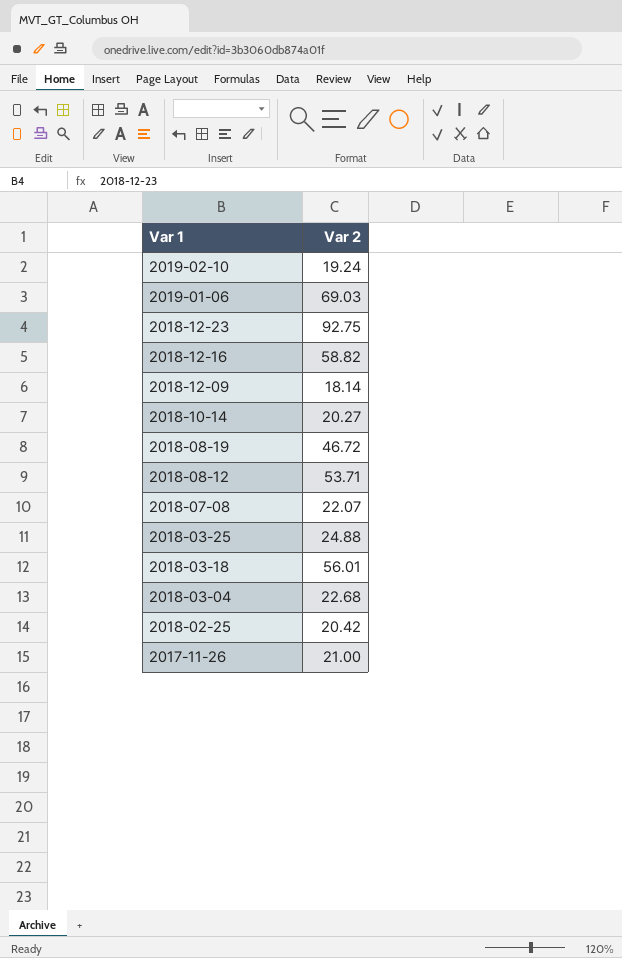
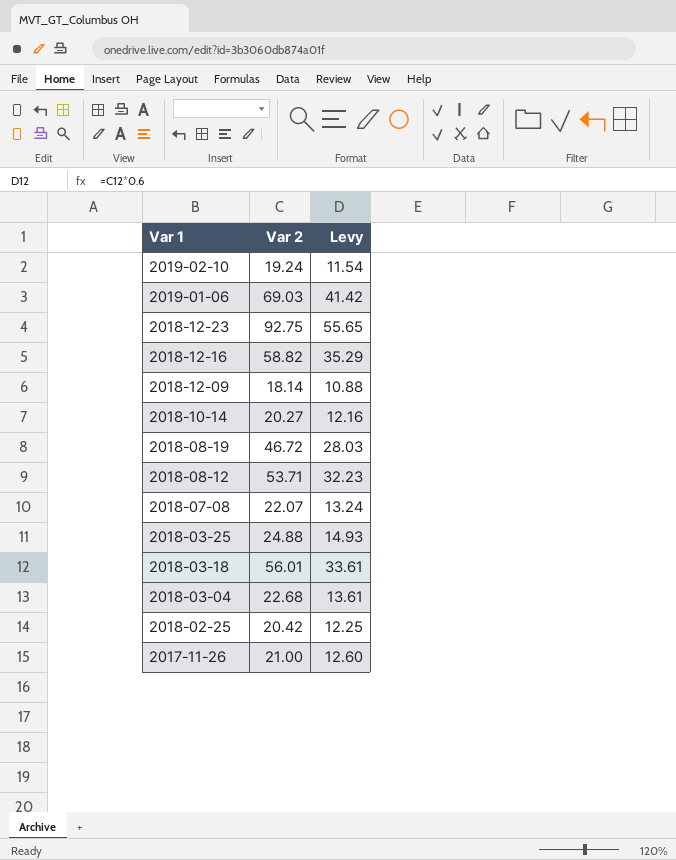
column Levy | formula: none -> [Var 2] * 0.6

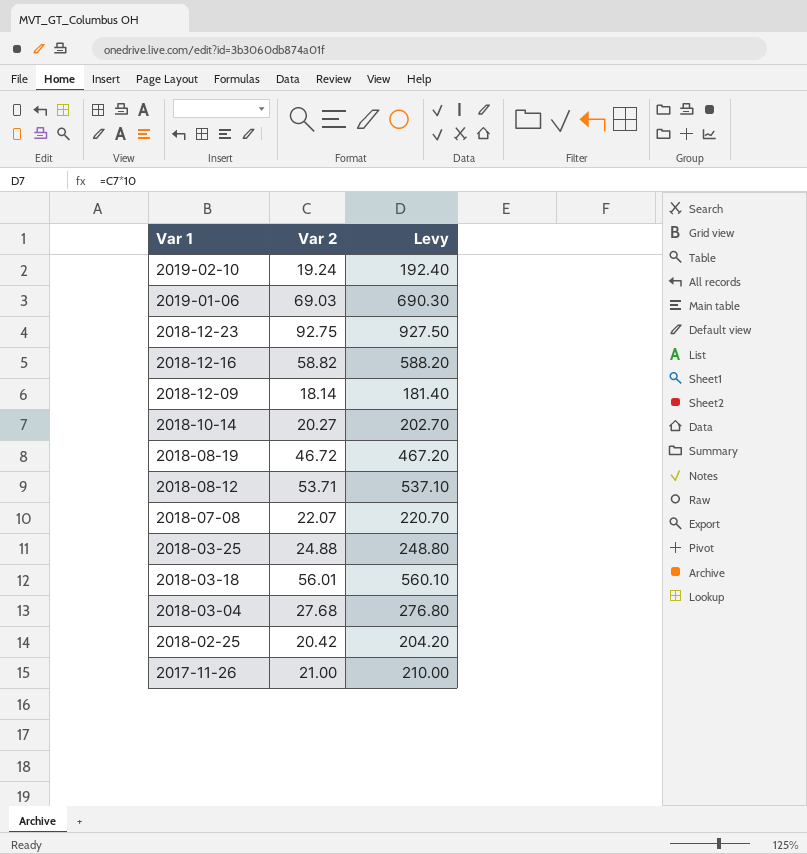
column Levy | formula: [Var 2] * 0.6 -> [Var 2] * 10
2018-03-04 | Var 2: 22.68 -> 27.68

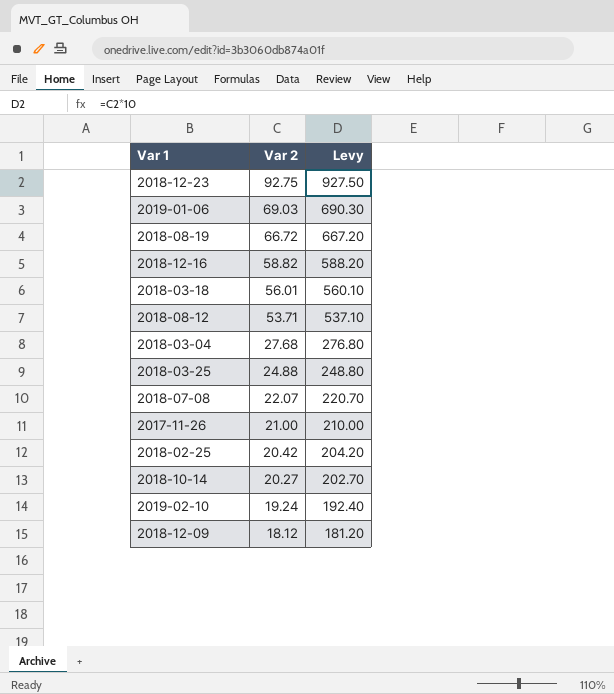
row order: Var 1 descending -> Var 2 descending
2018-08-19 | Var 2: 46.72 -> 66.72
2018-08-19 | Levy: 467.20 -> 667.20
2018-12-09 | Var 2: 18.14 -> 18.12
2018-12-09 | Levy: 181.40 -> 181.20

